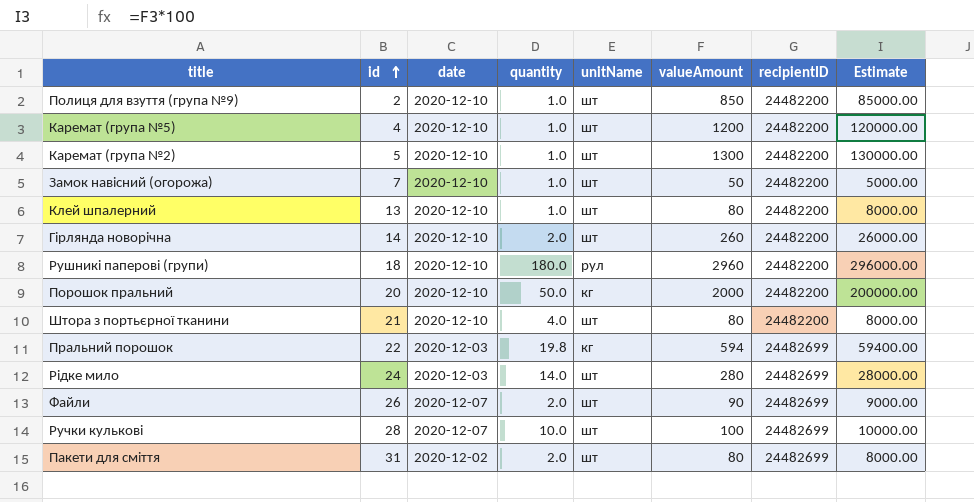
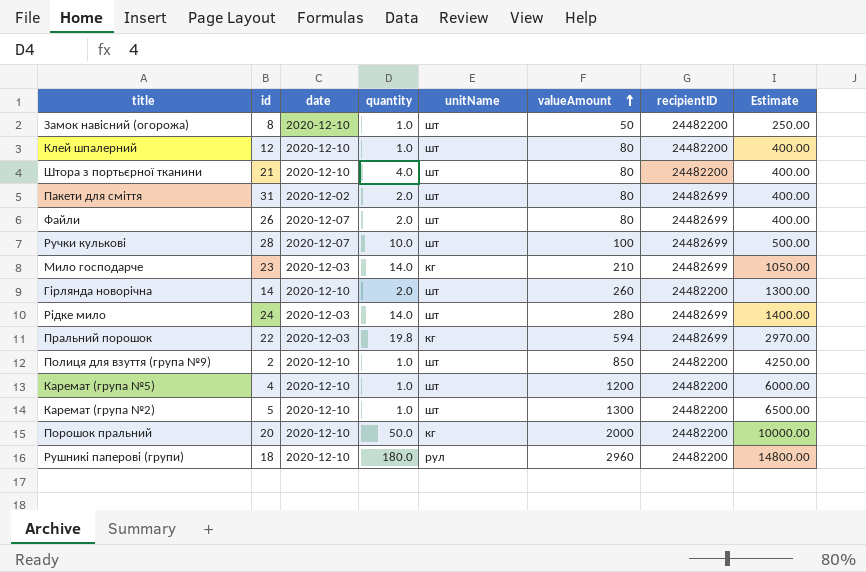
row order: id ascending -> valueAmount ascending
column Estimate | formula: [valueAmount] * 100 -> [valueAmount] * 5
Замок навісний (огорожа) | id: 7 -> 8
Клей шпалерний | id: 13 -> 12
Файли | valueAmount: 90 -> 80
row Мило господарче: none -> 23 | 2020-12-03 | 14.0 | кг | 210 | 24482699 | 1050.00

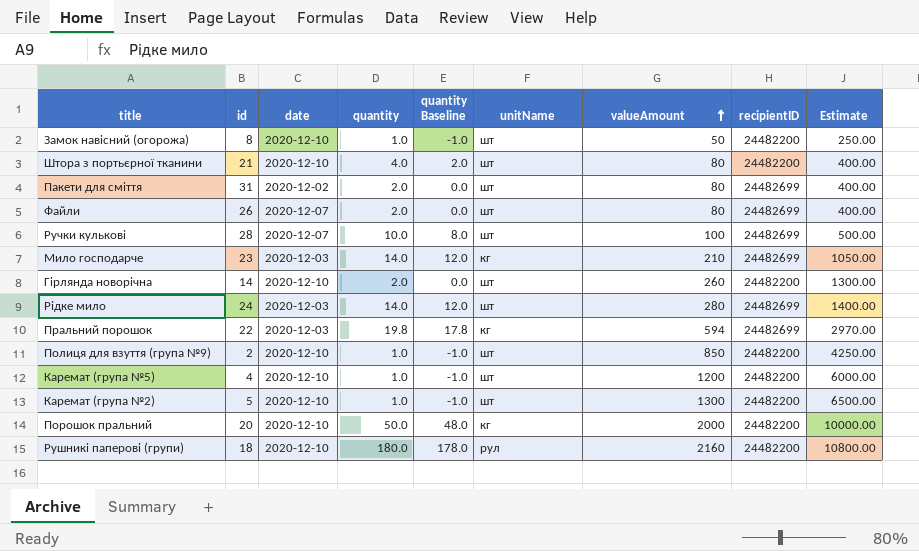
column quantity Baseline | formula: none -> [quantity] - 2
row Клей шпалерний: 12 | 2020-12-10 | 1.0 | шт | 80 | 24482200 | 400.00 -> none
Рушникі паперові (групи) | valueAmount: 2960 -> 2160
Рушникі паперові (групи) | Estimate: 14800.00 -> 10800.00

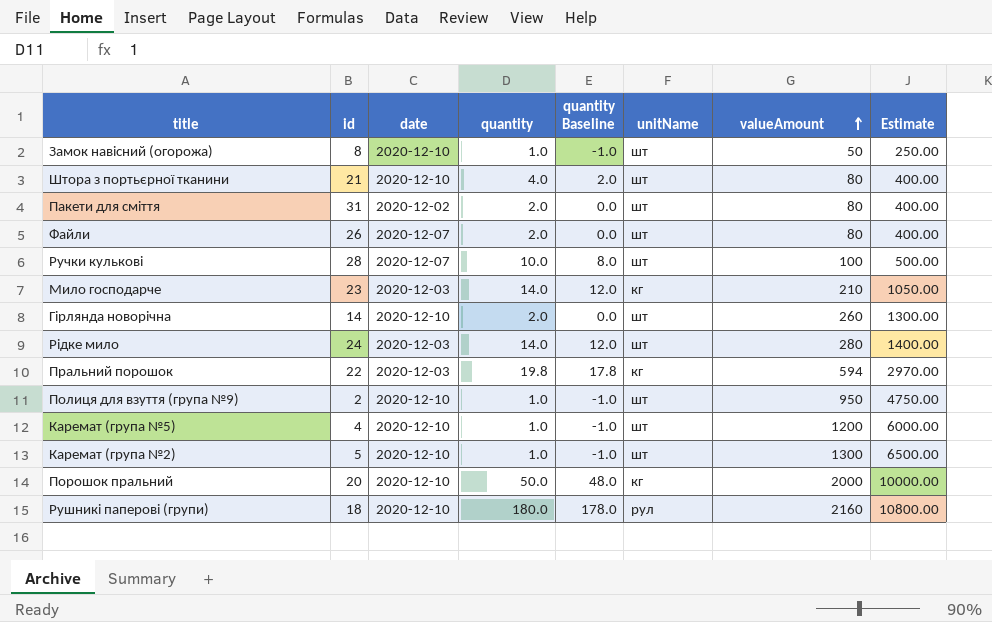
column recipientID | position: 8 -> none
Полиця для взуття (група №9) | valueAmount: 850 -> 950
Полиця для взуття (група №9) | Estimate: 4250.00 -> 4750.00

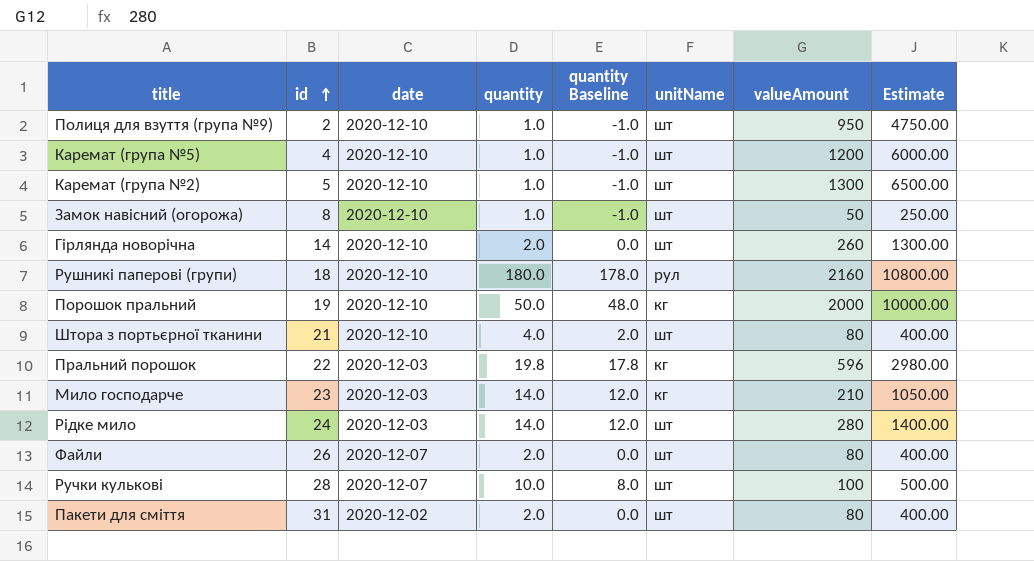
row order: valueAmount ascending -> id ascending
Порошок пральний | id: 20 -> 19
Пральний порошок | valueAmount: 594 -> 596
Пральний порошок | Estimate: 2970.00 -> 2980.00

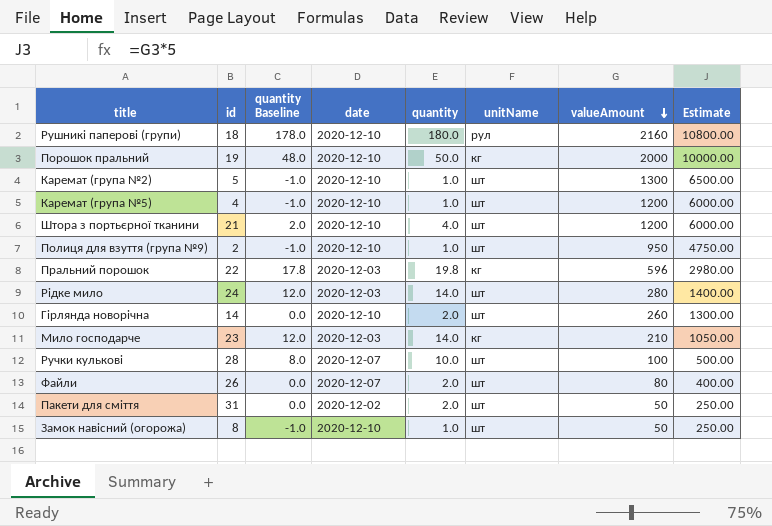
row order: id ascending -> valueAmount descending
column quantity Baseline | position: 5 -> 3
Штора з портьєрної тканини | valueAmount: 80 -> 1200
Штора з портьєрної тканини | Estimate: 400.00 -> 6000.00
Пакети для сміття | valueAmount: 80 -> 50
Пакети для сміття | Estimate: 400.00 -> 250.00

